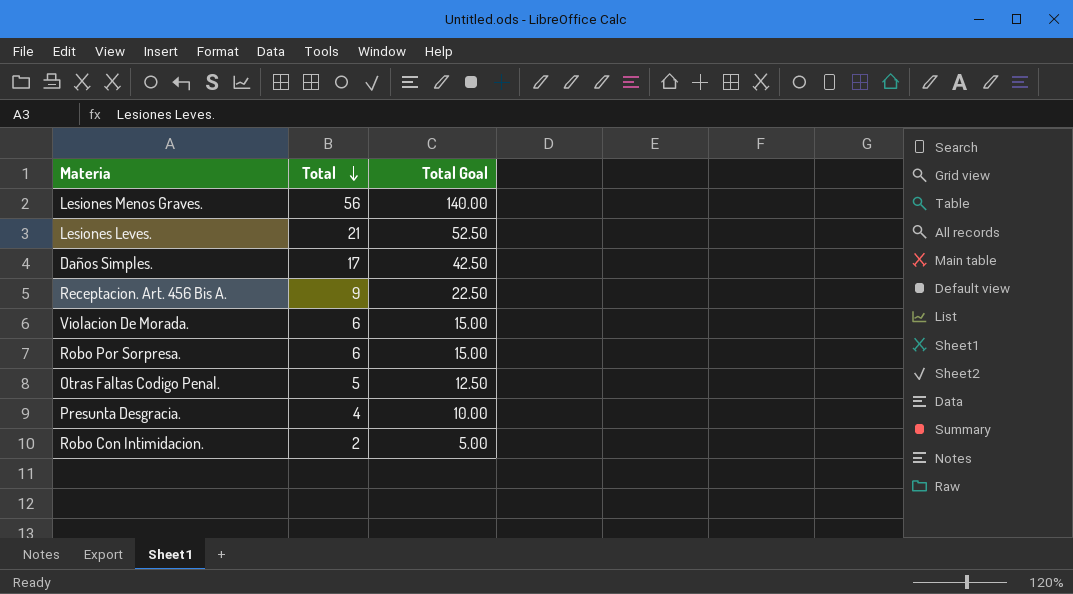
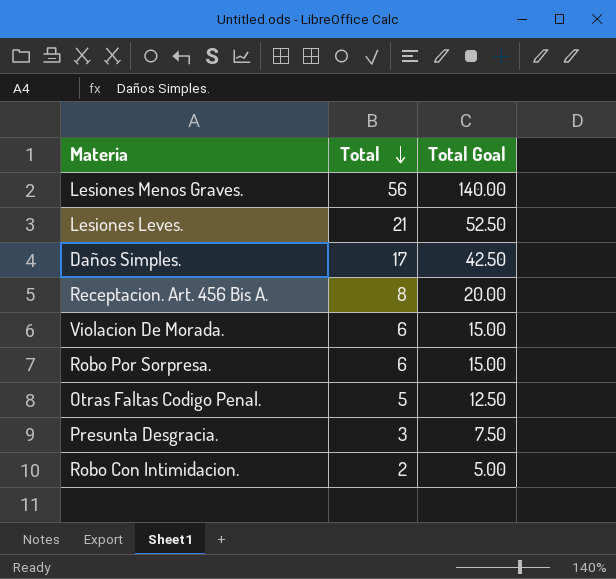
Receptacion. Art. 456 Bis A. | Total: 9 -> 8
Receptacion. Art. 456 Bis A. | Total Goal: 22.50 -> 20.00
Presunta Desgracia. | Total: 4 -> 3
Presunta Desgracia. | Total Goal: 10.00 -> 7.50

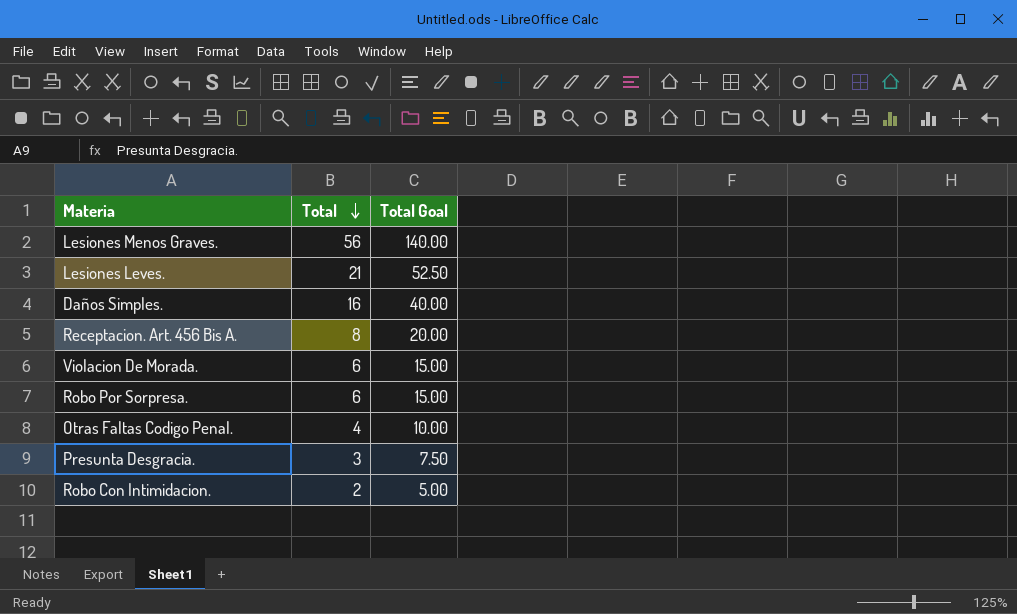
Daños Simples. | Total: 17 -> 16
Daños Simples. | Total Goal: 42.50 -> 40.00
Otras Faltas Codigo Penal. | Total: 5 -> 4
Otras Faltas Codigo Penal. | Total Goal: 12.50 -> 10.00

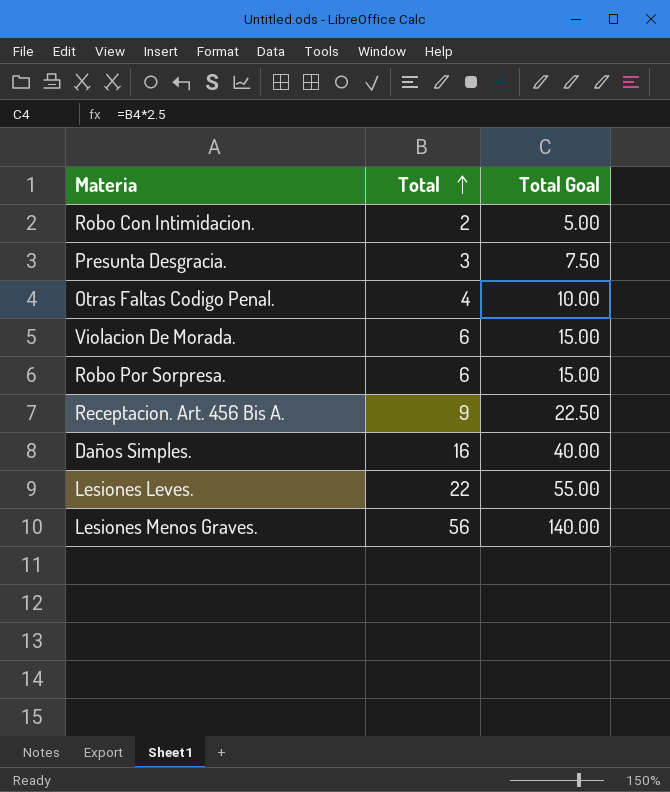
row order: Total descending -> Total ascending
Receptacion. Art. 456 Bis A. | Total: 8 -> 9
Receptacion. Art. 456 Bis A. | Total Goal: 20.00 -> 22.50
Lesiones Leves. | Total: 21 -> 22
Lesiones Leves. | Total Goal: 52.50 -> 55.00

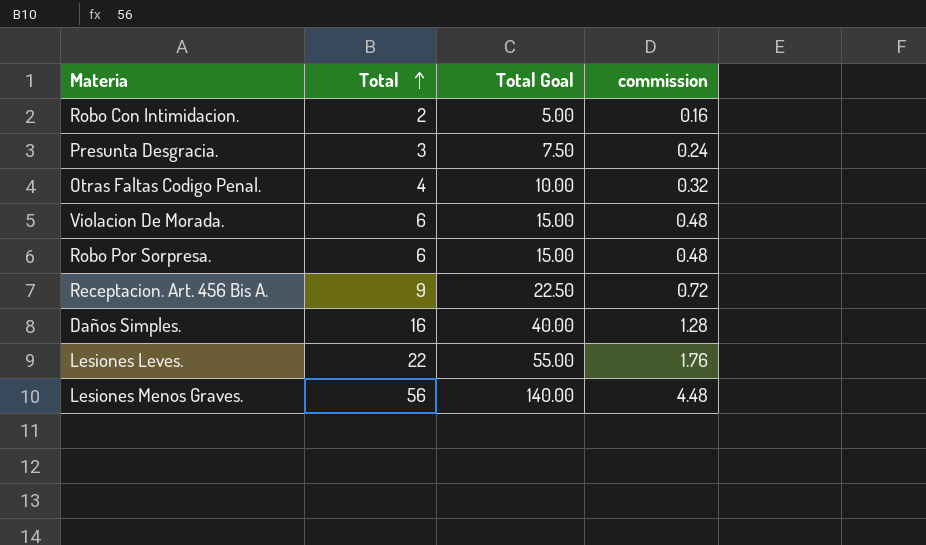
column commission | formula: none -> [Total] * 0.08

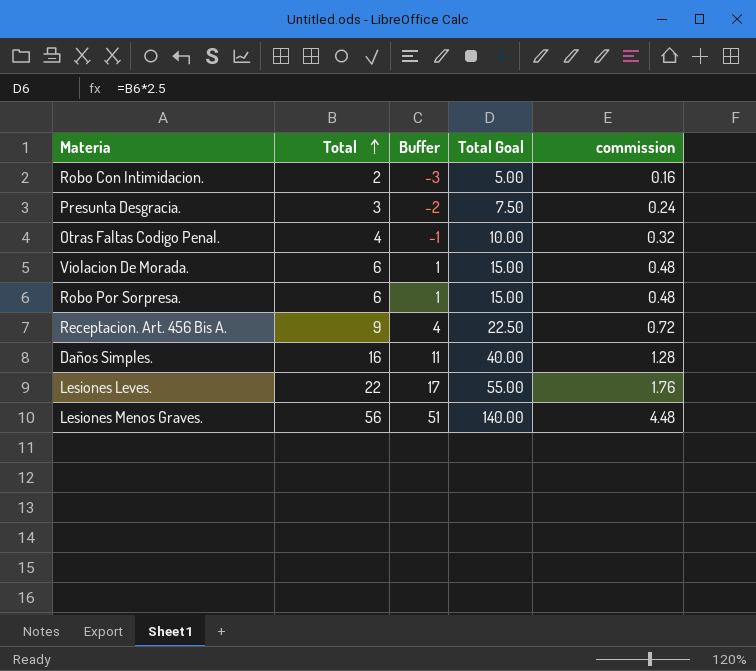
column Buffer | formula: none -> [Total] - 5

